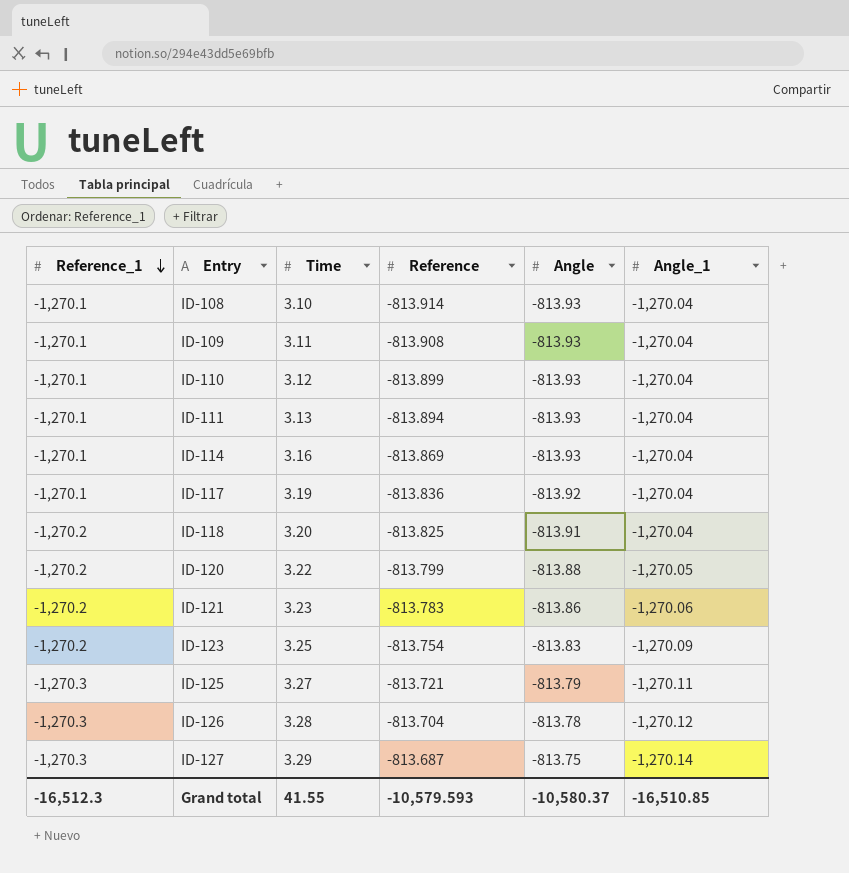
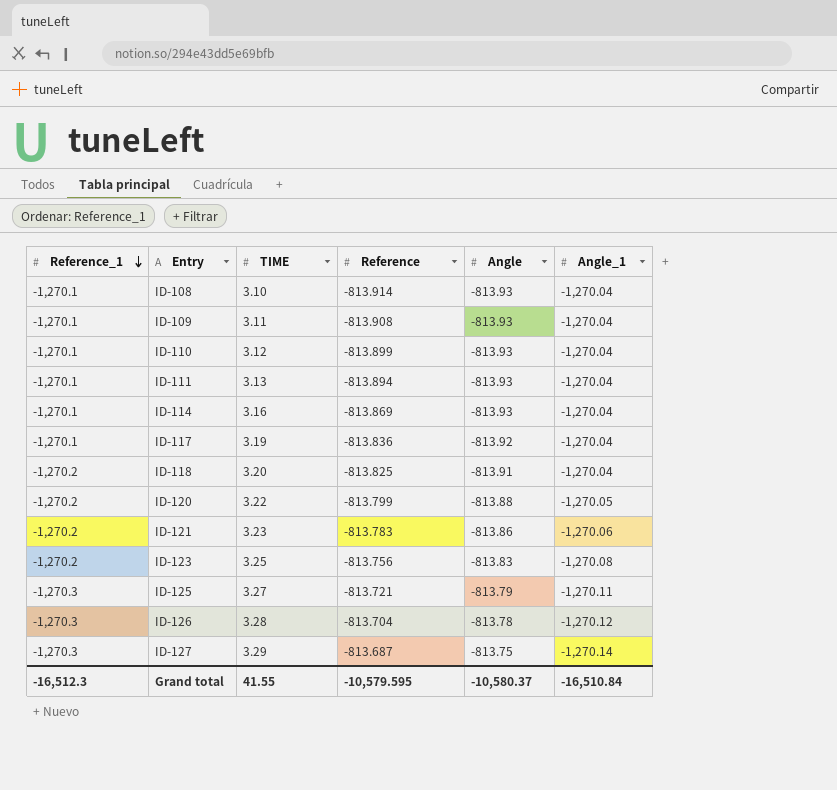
column name: Time -> TIME
ID-123 | Reference: -813.754 -> -813.756
ID-123 | Angle_1: -1,270.09 -> -1,270.08
Grand total | Reference: -10,579.593 -> -10,579.595
Grand total | Angle_1: -16,510.85 -> -16,510.84

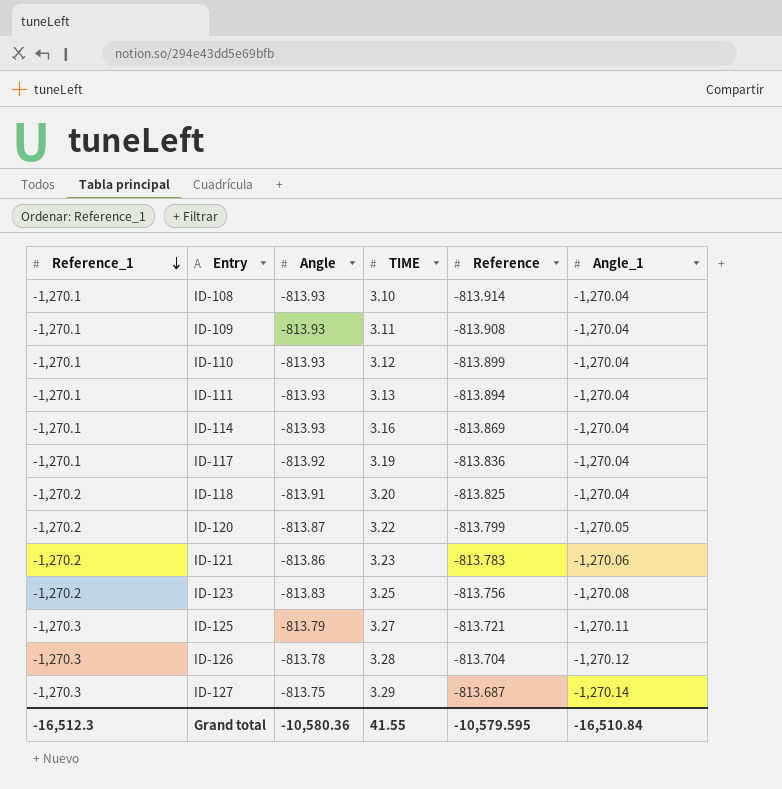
column Angle | position: 5 -> 3
ID-120 | Angle: -813.88 -> -813.87
Grand total | Angle: -10,580.37 -> -10,580.36

